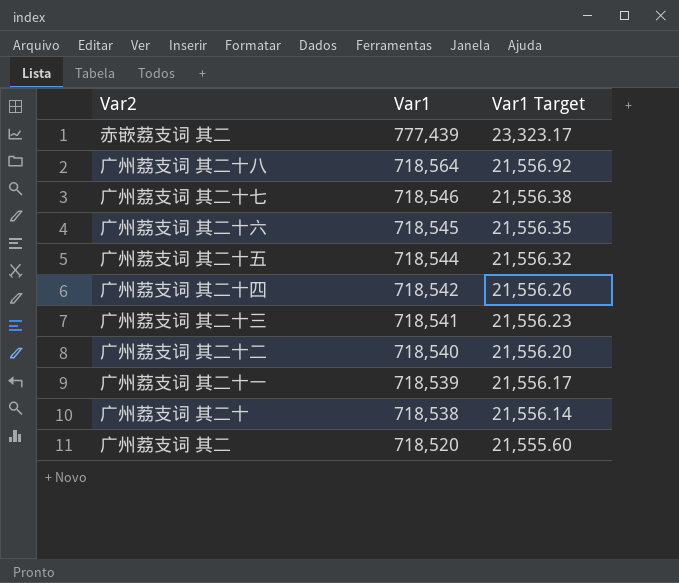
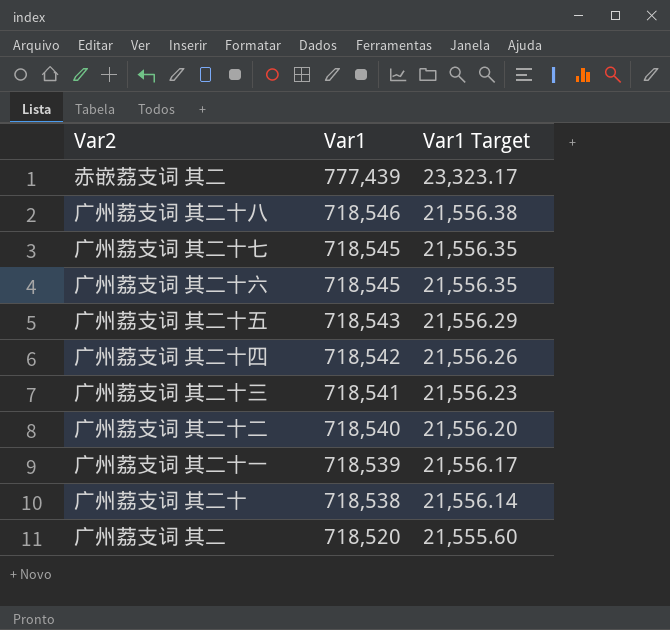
广州荔支词 其二十八 | Var1: 718,564 -> 718,546
广州荔支词 其二十八 | Var1 Target: 21,556.92 -> 21,556.38
广州荔支词 其二十七 | Var1: 718,546 -> 718,545
广州荔支词 其二十七 | Var1 Target: 21,556.38 -> 21,556.35
广州荔支词 其二十五 | Var1: 718,544 -> 718,543
广州荔支词 其二十五 | Var1 Target: 21,556.32 -> 21,556.29

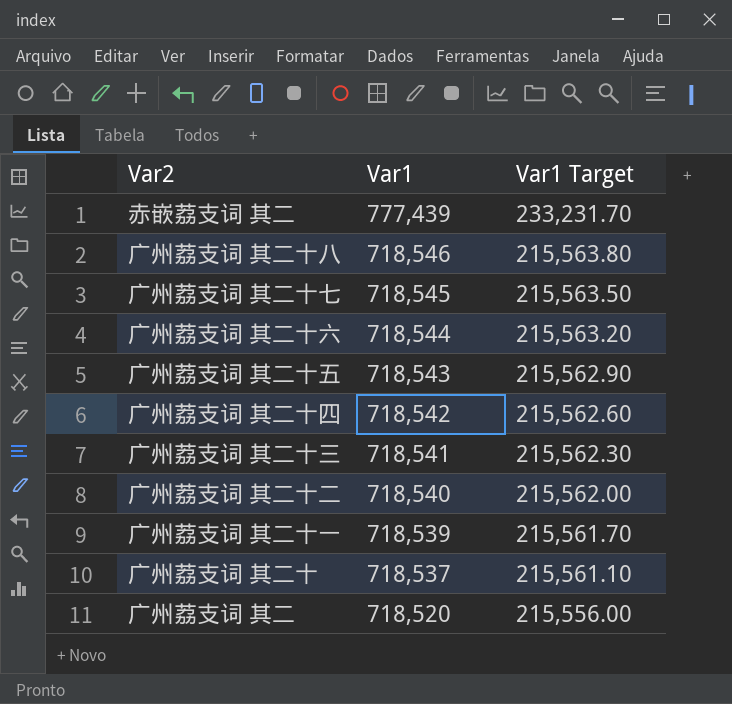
column Var1 Target | formula: [Var1] * 0.03 -> [Var1] * 0.3
广州荔支词 其二十六 | Var1: 718,545 -> 718,544
广州荔支词 其二十 | Var1: 718,538 -> 718,537

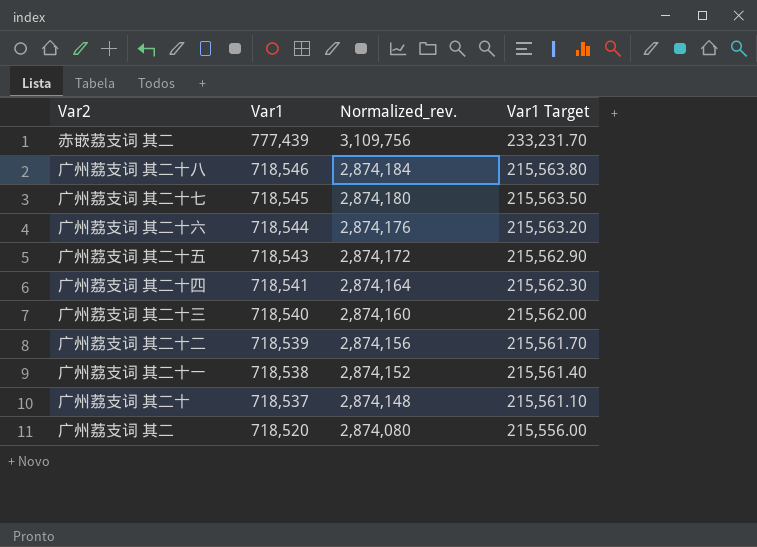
column Normalized_rev. | formula: none -> [Var1] * 4
广州荔支词 其二十四 | Var1: 718,542 -> 718,541
广州荔支词 其二十四 | Var1 Target: 215,562.60 -> 215,562.30
广州荔支词 其二十三 | Var1: 718,541 -> 718,540
广州荔支词 其二十三 | Var1 Target: 215,562.30 -> 215,562.00
广州荔支词 其二十二 | Var1: 718,540 -> 718,539
广州荔支词 其二十二 | Var1 Target: 215,562.00 -> 215,561.70
广州荔支词 其二十一 | Var1: 718,539 -> 718,538
广州荔支词 其二十一 | Var1 Target: 215,561.70 -> 215,561.40

